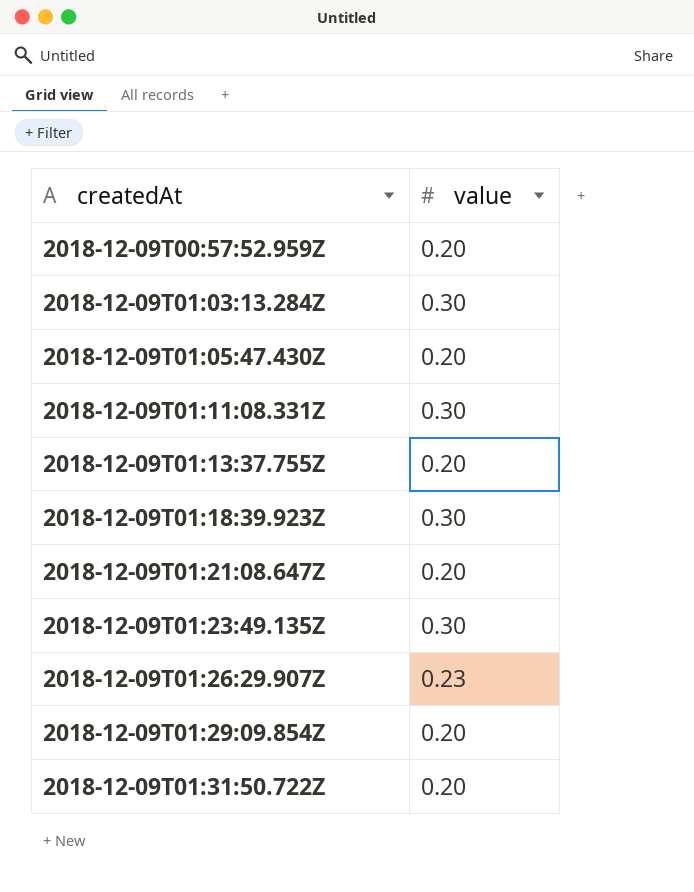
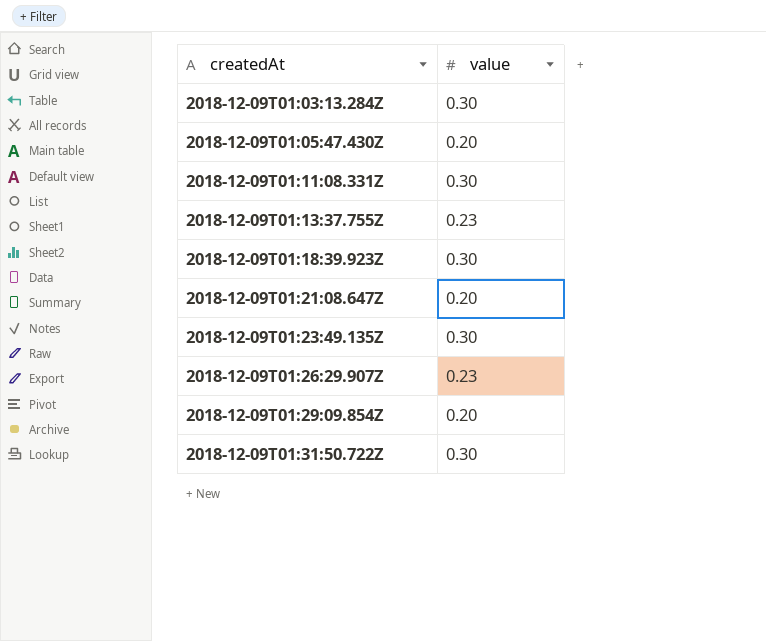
row 2018-12-09T00:57:52.959Z: 0.20 -> none
2018-12-09T01:13:37.755Z | value: 0.20 -> 0.23
2018-12-09T01:31:50.722Z | value: 0.20 -> 0.30

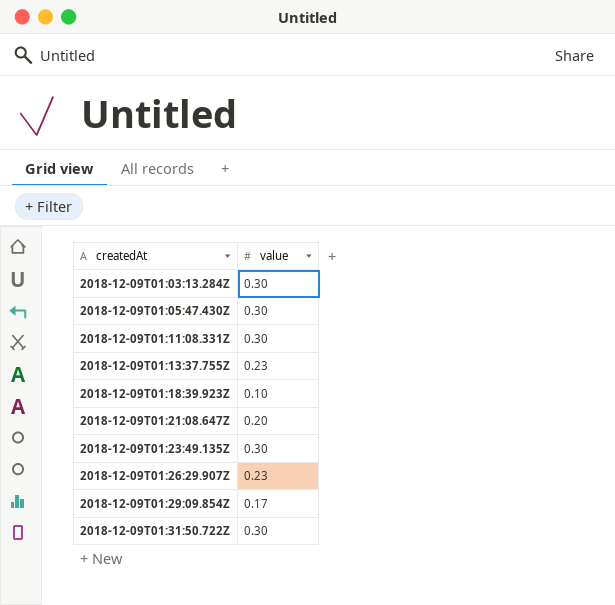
2018-12-09T01:05:47.430Z | value: 0.20 -> 0.30
2018-12-09T01:18:39.923Z | value: 0.30 -> 0.10
2018-12-09T01:29:09.854Z | value: 0.20 -> 0.17

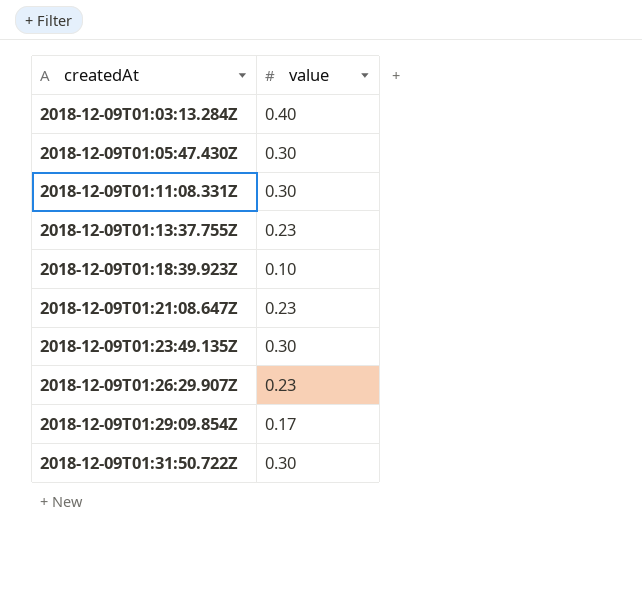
2018-12-09T01:03:13.284Z | value: 0.30 -> 0.40
2018-12-09T01:21:08.647Z | value: 0.20 -> 0.23

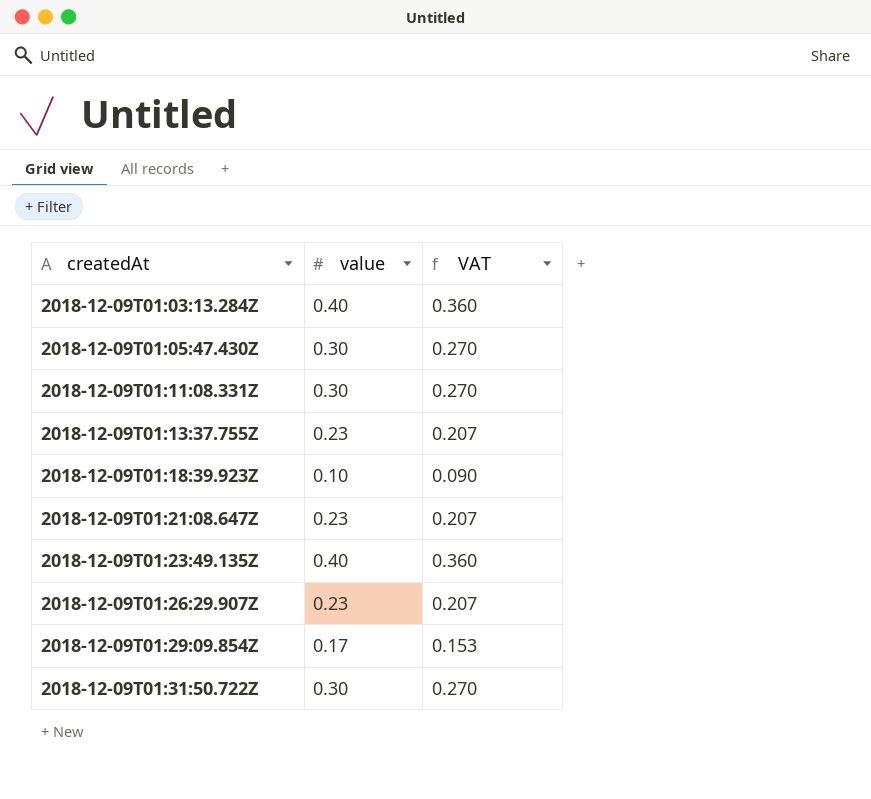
column VAT | formula: none -> [value] * 0.9
2018-12-09T01:23:49.135Z | value: 0.30 -> 0.40

